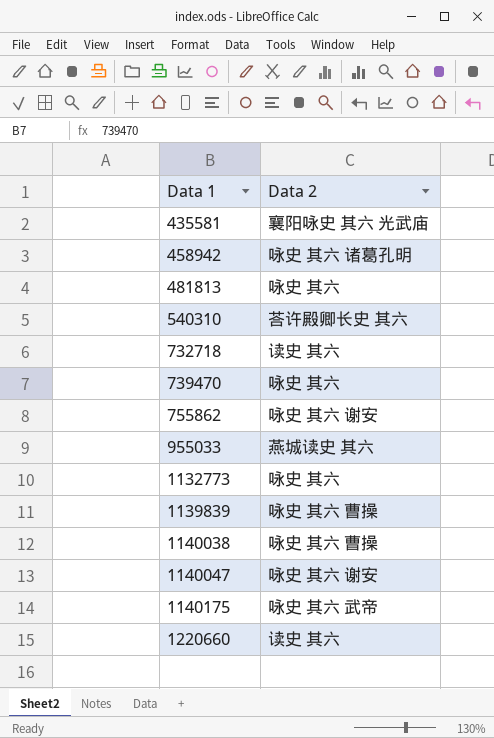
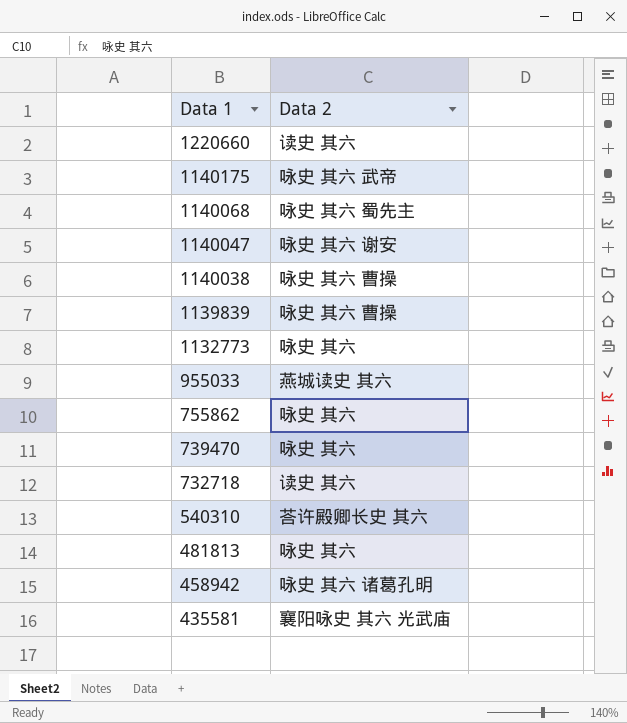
row order: Data 1 ascending -> Data 1 descending
row 1140068: none -> 咏史 其六 蜀先主
755862 | Data 2: 咏史 其六 谢安 -> 咏史 其六

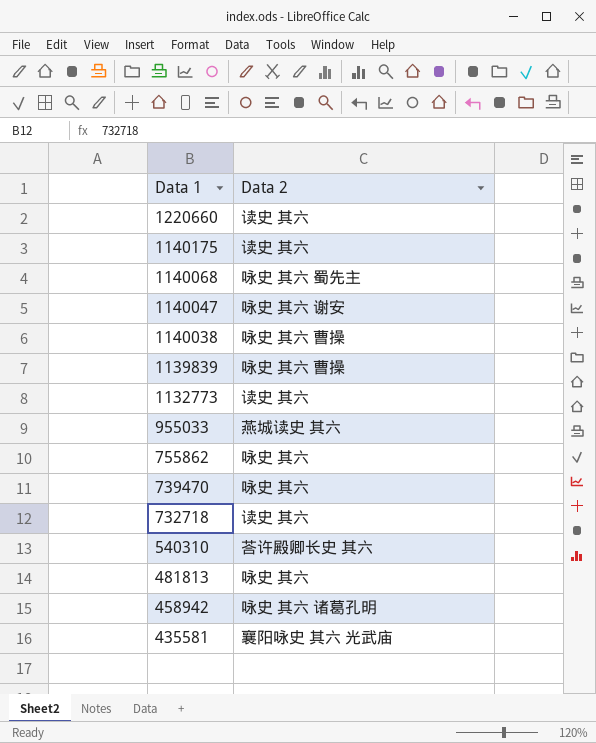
1140175 | Data 2: 咏史 其六 武帝 -> 读史 其六
1132773 | Data 2: 咏史 其六 -> 读史 其六

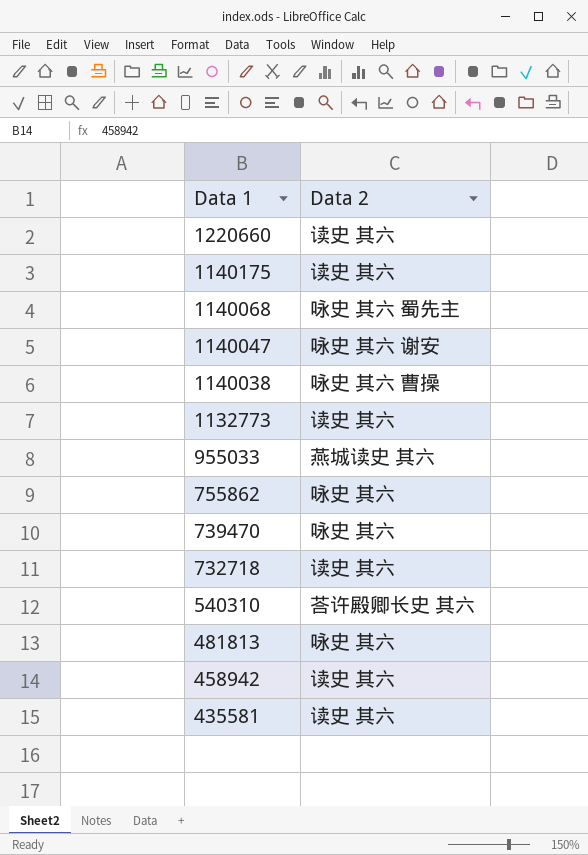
row 1139839: 咏史 其六 曹操 -> none
458942 | Data 2: 咏史 其六 诸葛孔明 -> 读史 其六
435581 | Data 2: 襄阳咏史 其六 光武庙 -> 读史 其六

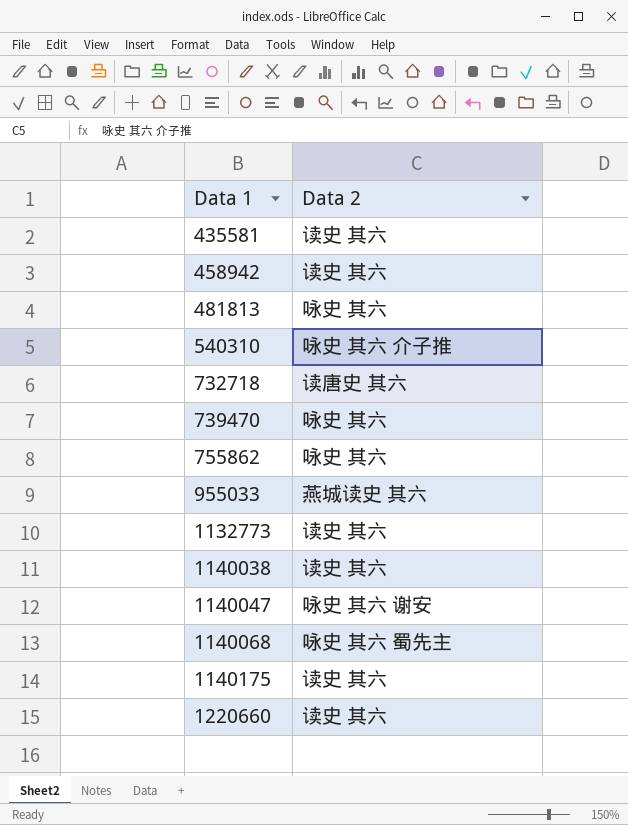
row order: Data 1 descending -> Data 1 ascending
540310 | Data 2: 荅许殿卿长史 其六 -> 咏史 其六 介子推
732718 | Data 2: 读史 其六 -> 读唐史 其六
1140038 | Data 2: 咏史 其六 曹操 -> 读史 其六

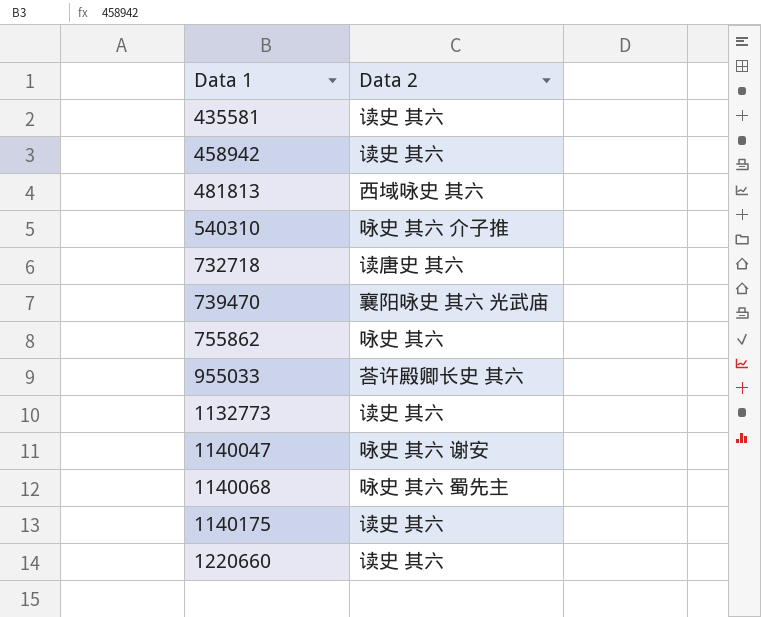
row 1140038: 读史 其六 -> none
481813 | Data 2: 咏史 其六 -> 西域咏史 其六
739470 | Data 2: 咏史 其六 -> 襄阳咏史 其六 光武庙
955033 | Data 2: 燕城读史 其六 -> 荅许殿卿长史 其六

